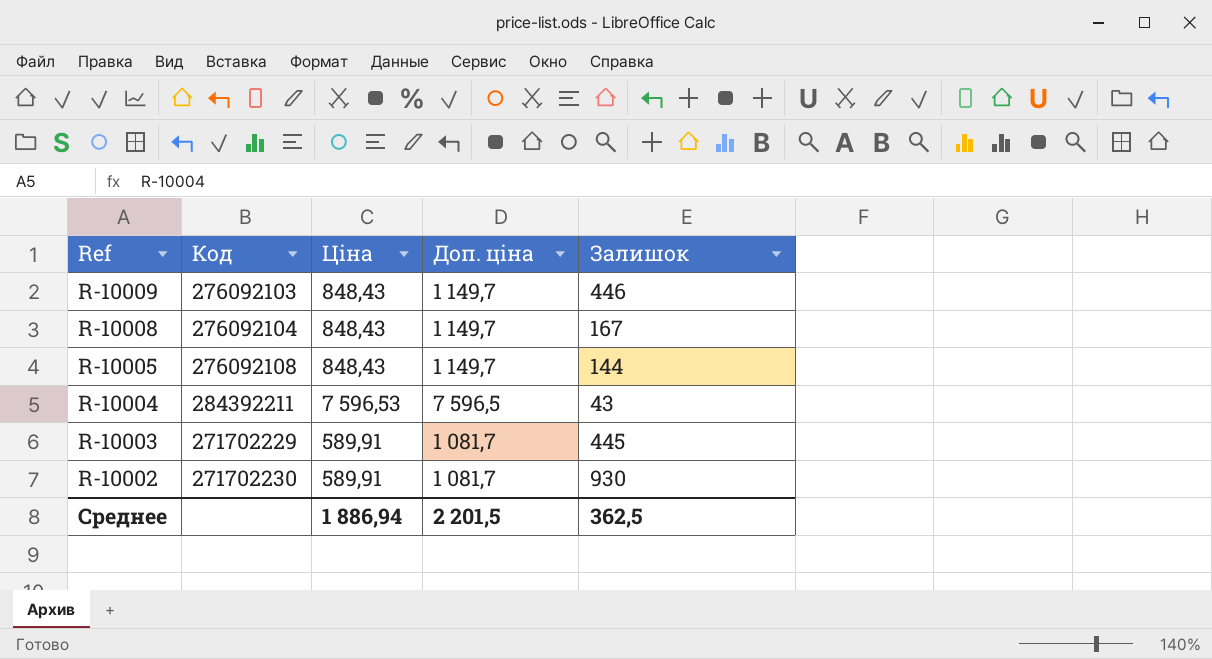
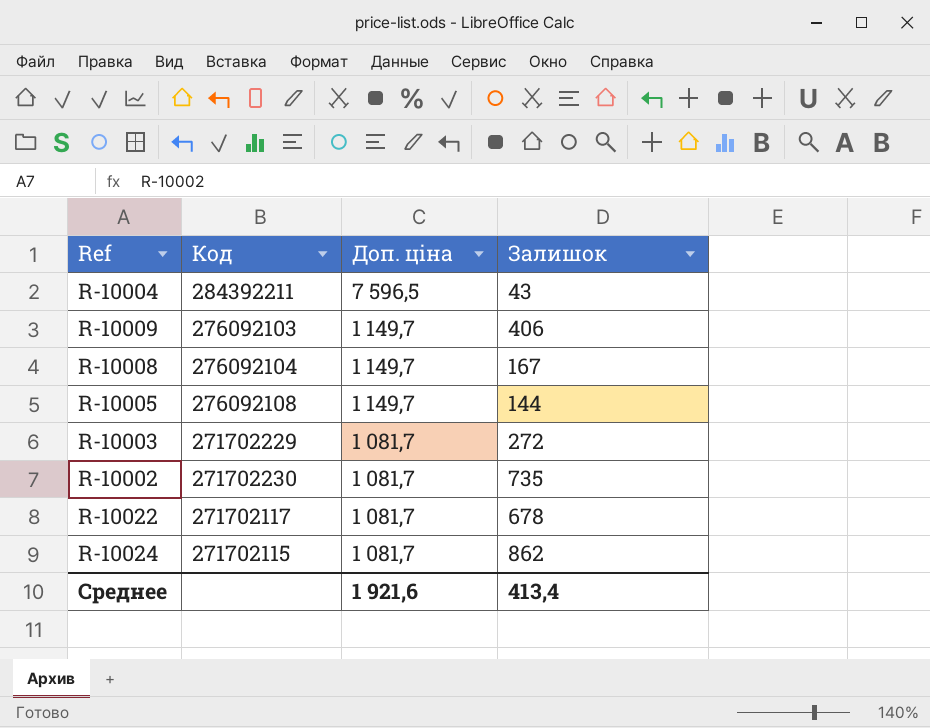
row order: Ref descending -> Доп. ціна descending
column Ціна | position: 3 -> none
R-10009 | Залишок: 446 -> 406
R-10003 | Залишок: 445 -> 272
R-10002 | Залишок: 930 -> 735
row R-10022: none -> 271702117 | 1 081,7 | 678
row R-10024: none -> 271702115 | 1 081,7 | 862
Среднее | Доп. ціна: 2 201,5 -> 1 921,6
Среднее | Залишок: 362,5 -> 413,4

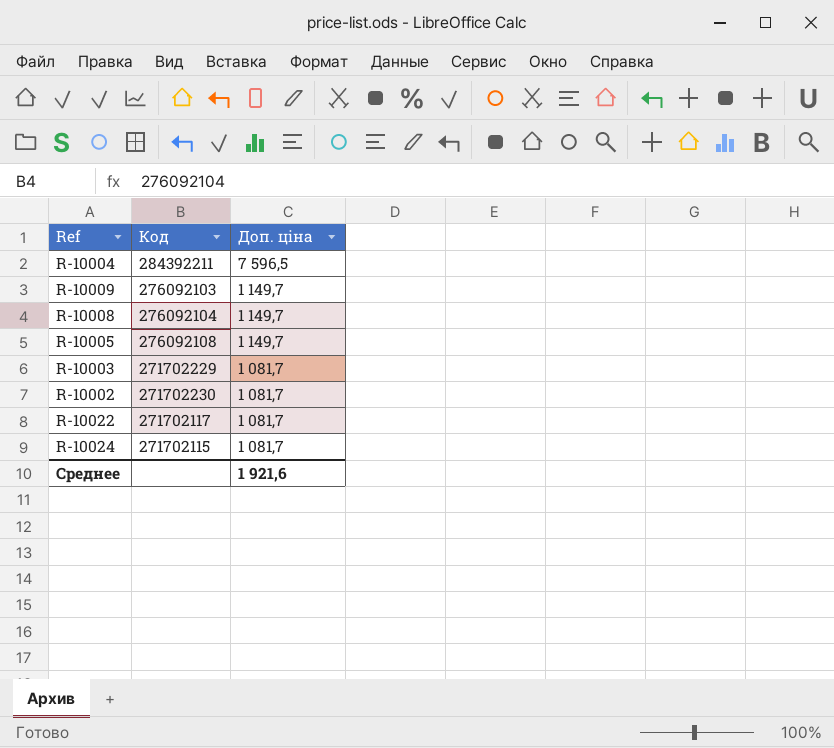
column Залишок | position: 4 -> none

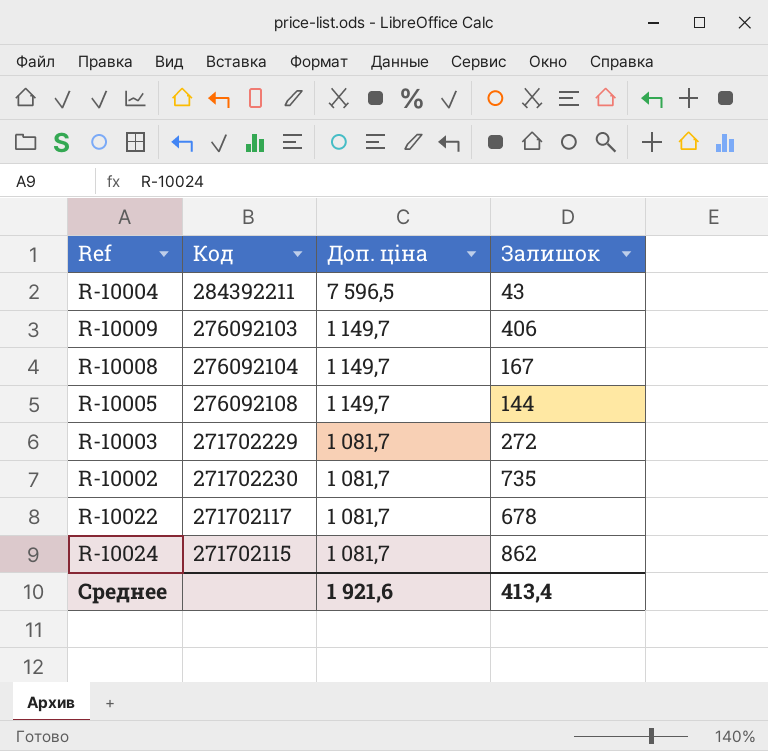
column Залишок | position: none -> 4

